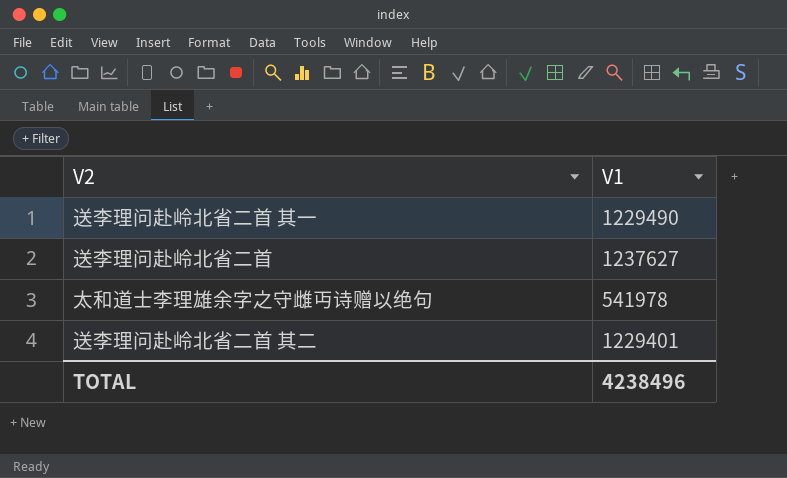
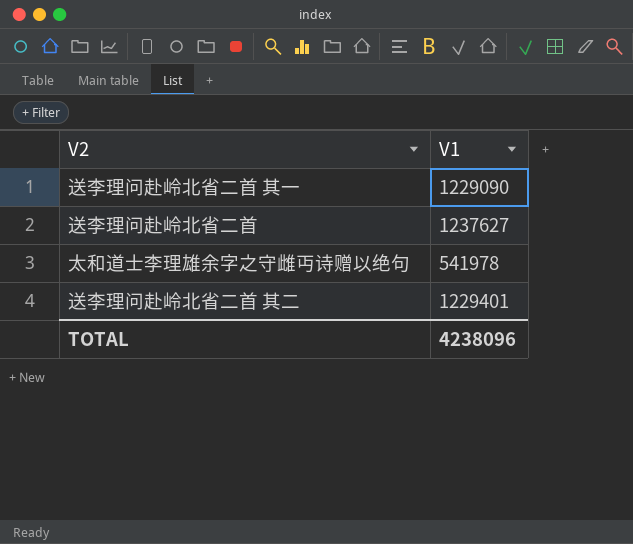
送李理问赴岭北省二首 其一 | V1: 1229490 -> 1229090
TOTAL | V1: 4238496 -> 4238096

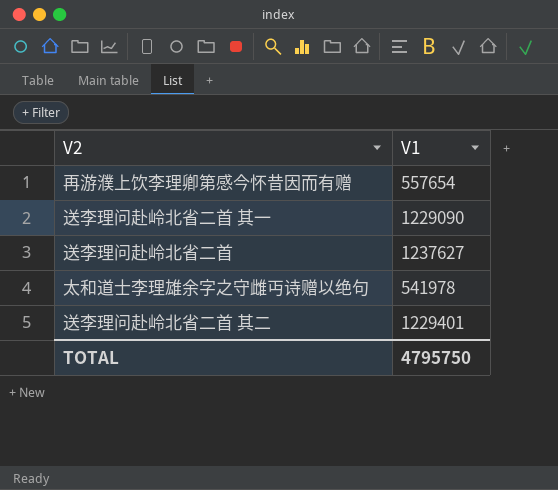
row 再游濮上饮李理卿第感今怀昔因而有赠: none -> 557654
TOTAL | V1: 4238096 -> 4795750

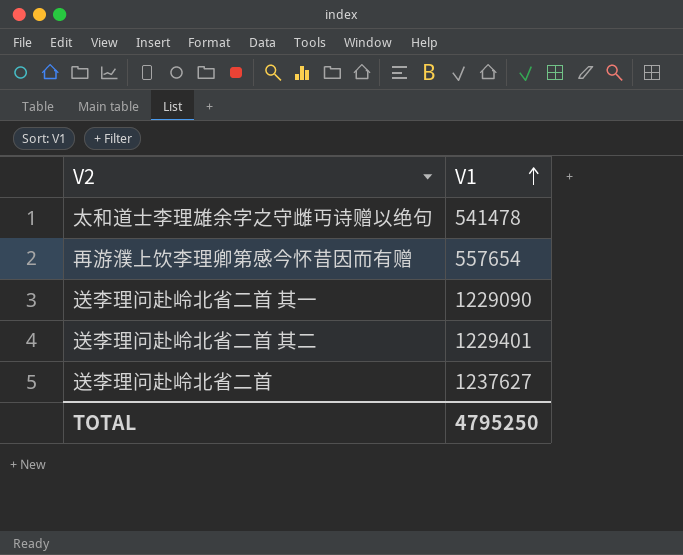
row order: none -> V1 ascending
太和道士李理雄余字之守雌丏诗赠以绝句 | V1: 541978 -> 541478
TOTAL | V1: 4795750 -> 4795250

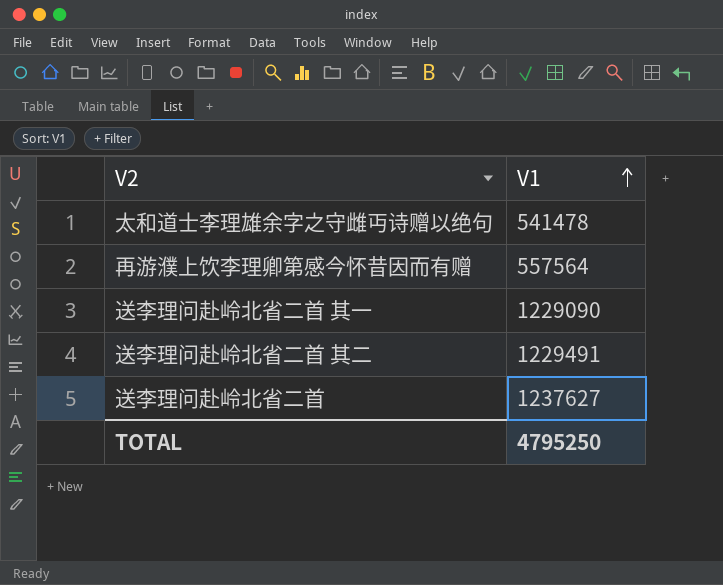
再游濮上饮李理卿第感今怀昔因而有赠 | V1: 557654 -> 557564
送李理问赴岭北省二首 其二 | V1: 1229401 -> 1229491

